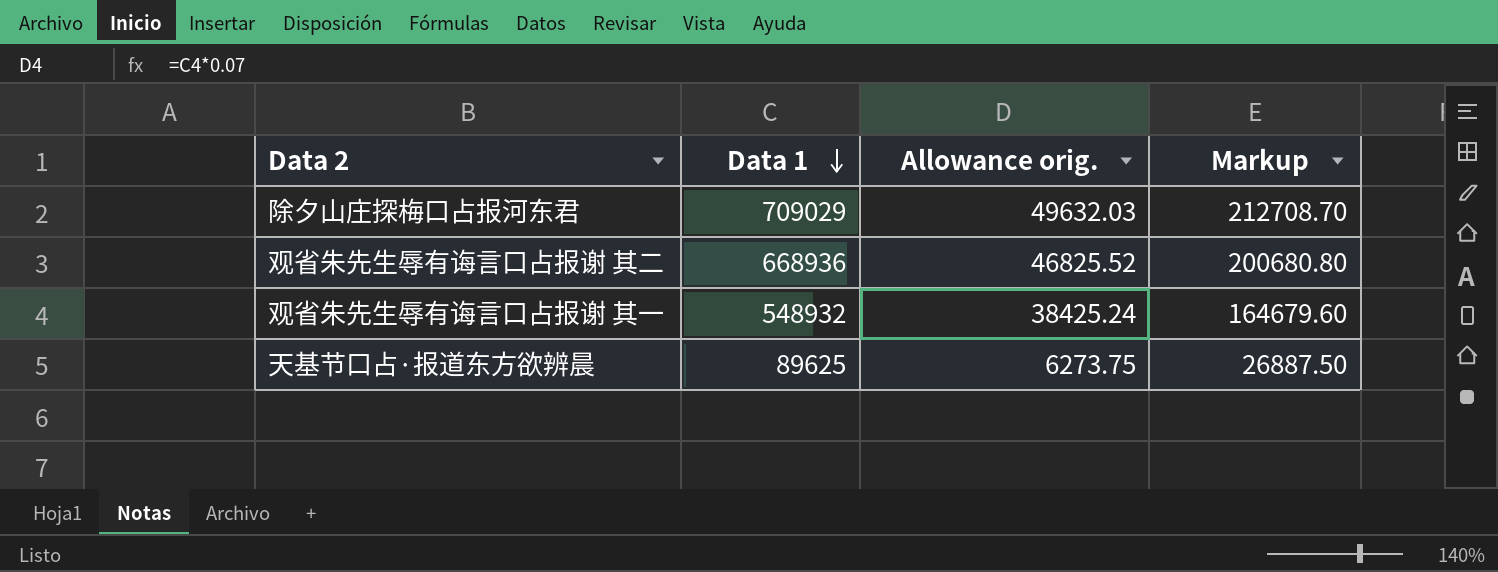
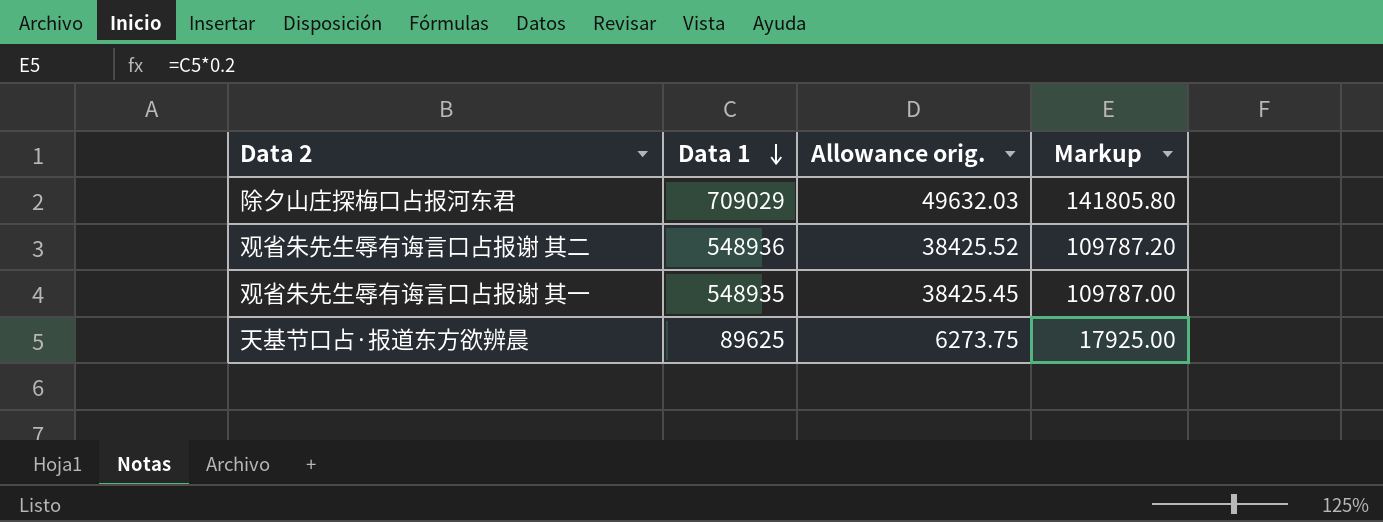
column Markup | formula: [Data 1] * 0.3 -> [Data 1] * 0.2
观省朱先生辱有诲言口占报谢 其二 | Data 1: 668936 -> 548936
观省朱先生辱有诲言口占报谢 其二 | Allowance orig.: 46825.52 -> 38425.52
观省朱先生辱有诲言口占报谢 其一 | Data 1: 548932 -> 548935
观省朱先生辱有诲言口占报谢 其一 | Allowance orig.: 38425.24 -> 38425.45

